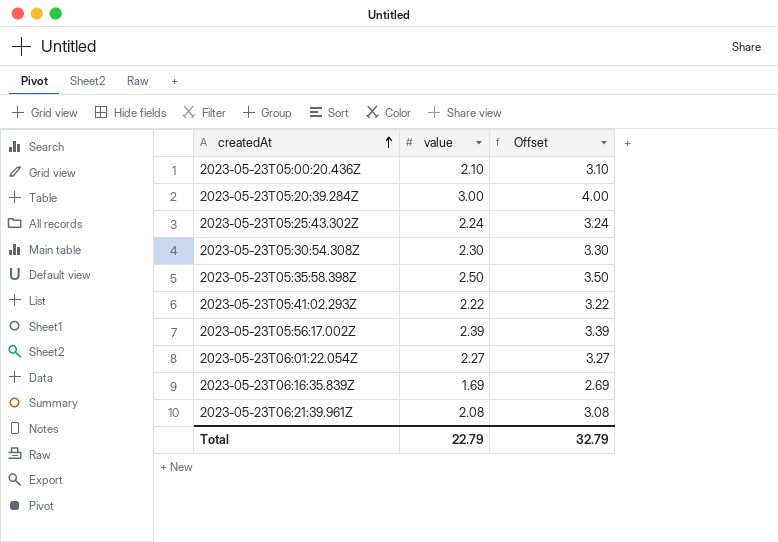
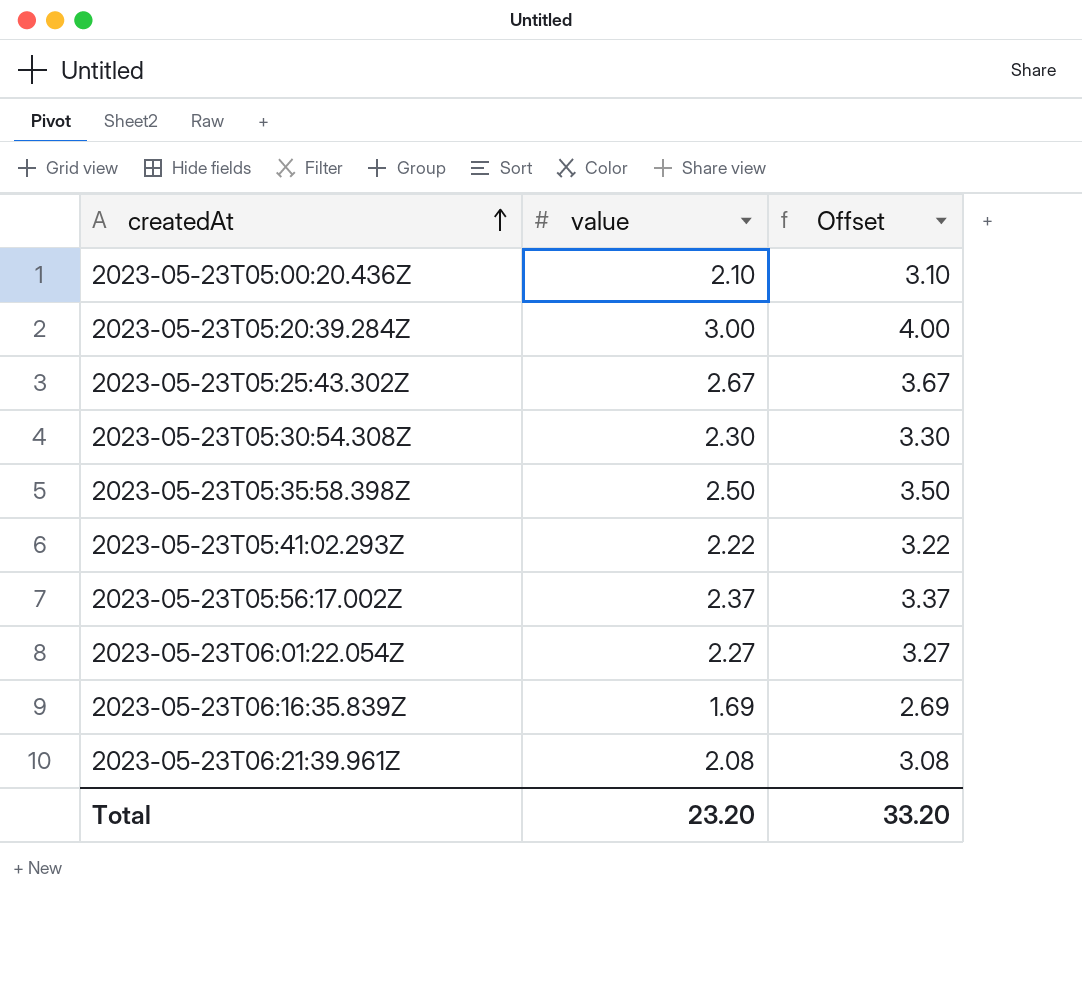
2023-05-23T05:25:43.302Z | value: 2.24 -> 2.67
2023-05-23T05:25:43.302Z | Offset: 3.24 -> 3.67
2023-05-23T05:56:17.002Z | value: 2.39 -> 2.37
2023-05-23T05:56:17.002Z | Offset: 3.39 -> 3.37
Total | value: 22.79 -> 23.20
Total | Offset: 32.79 -> 33.20

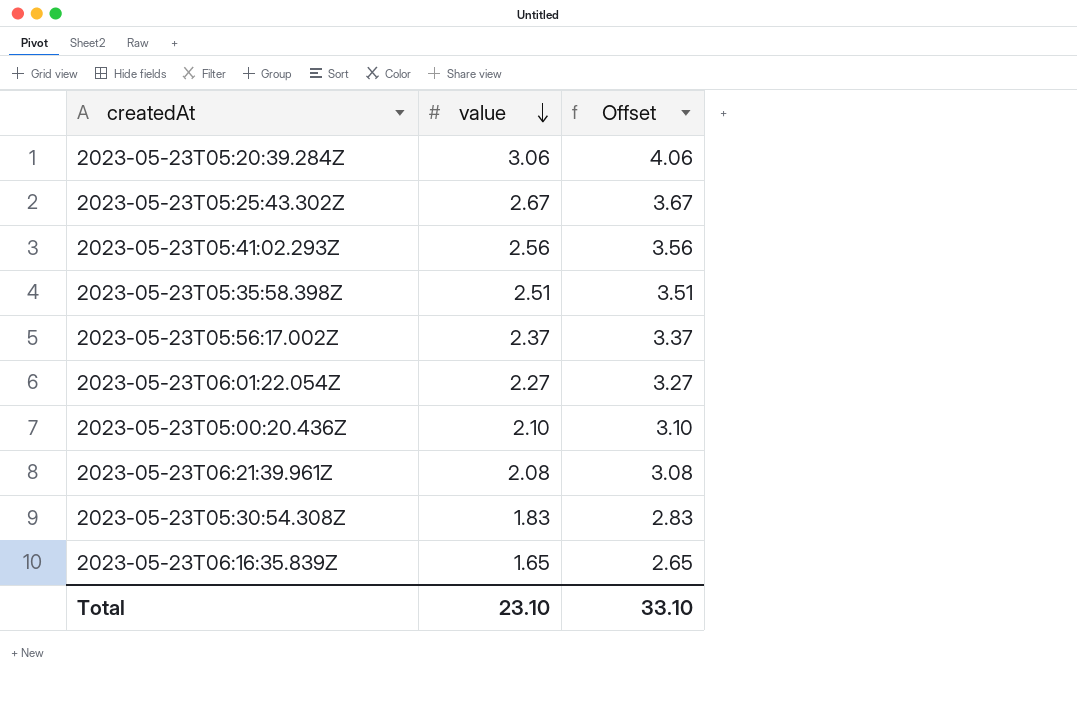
row order: createdAt ascending -> value descending
2023-05-23T05:20:39.284Z | value: 3.00 -> 3.06
2023-05-23T05:20:39.284Z | Offset: 4.00 -> 4.06
2023-05-23T05:41:02.293Z | value: 2.22 -> 2.56
2023-05-23T05:41:02.293Z | Offset: 3.22 -> 3.56
2023-05-23T05:35:58.398Z | value: 2.50 -> 2.51
2023-05-23T05:35:58.398Z | Offset: 3.50 -> 3.51
2023-05-23T05:30:54.308Z | value: 2.30 -> 1.83
2023-05-23T05:30:54.308Z | Offset: 3.30 -> 2.83
2023-05-23T06:16:35.839Z | value: 1.69 -> 1.65
2023-05-23T06:16:35.839Z | Offset: 2.69 -> 2.65
Total | value: 23.20 -> 23.10
Total | Offset: 33.20 -> 33.10

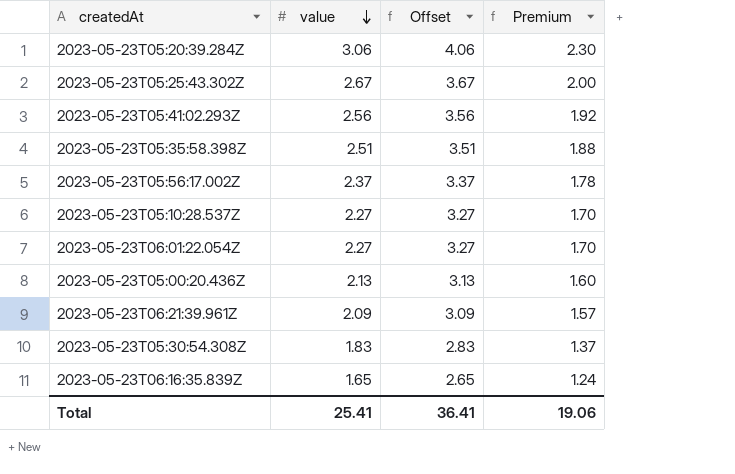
column Premium | formula: none -> [value] * 0.75
row 2023-05-23T05:10:28.537Z: none -> 2.27 | 3.27 | 1.70
2023-05-23T05:00:20.436Z | value: 2.10 -> 2.13
2023-05-23T05:00:20.436Z | Offset: 3.10 -> 3.13
2023-05-23T06:21:39.961Z | value: 2.08 -> 2.09
2023-05-23T06:21:39.961Z | Offset: 3.08 -> 3.09
Total | value: 23.10 -> 25.41
Total | Offset: 33.10 -> 36.41

